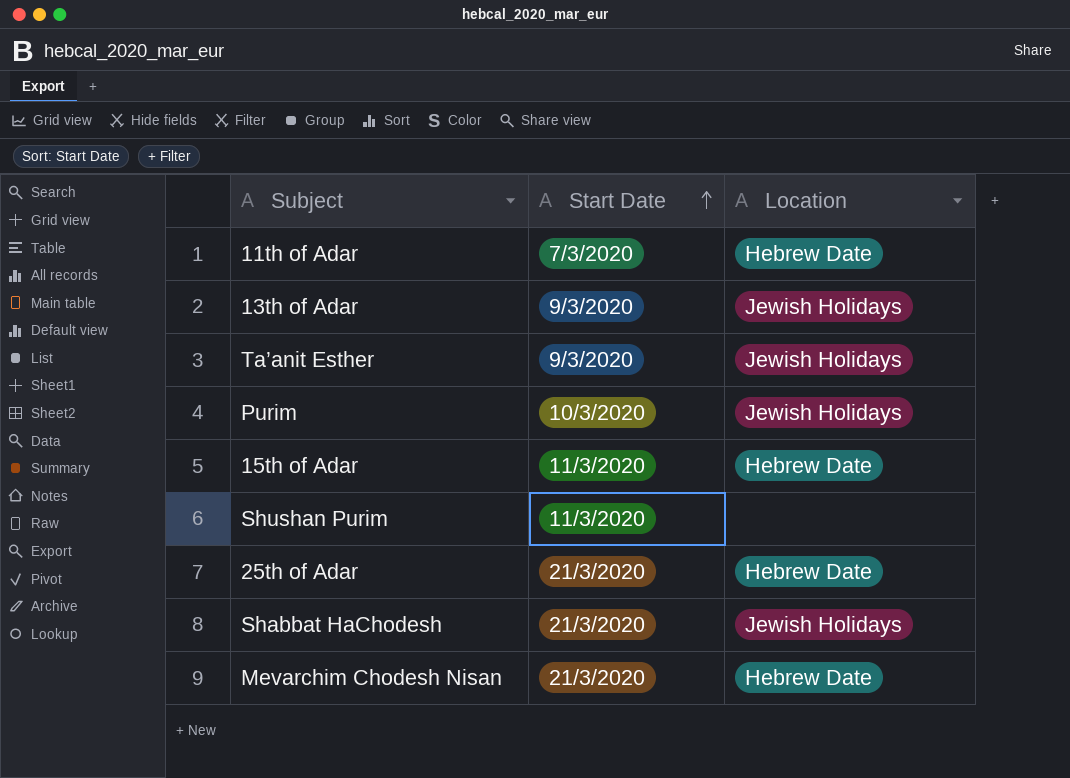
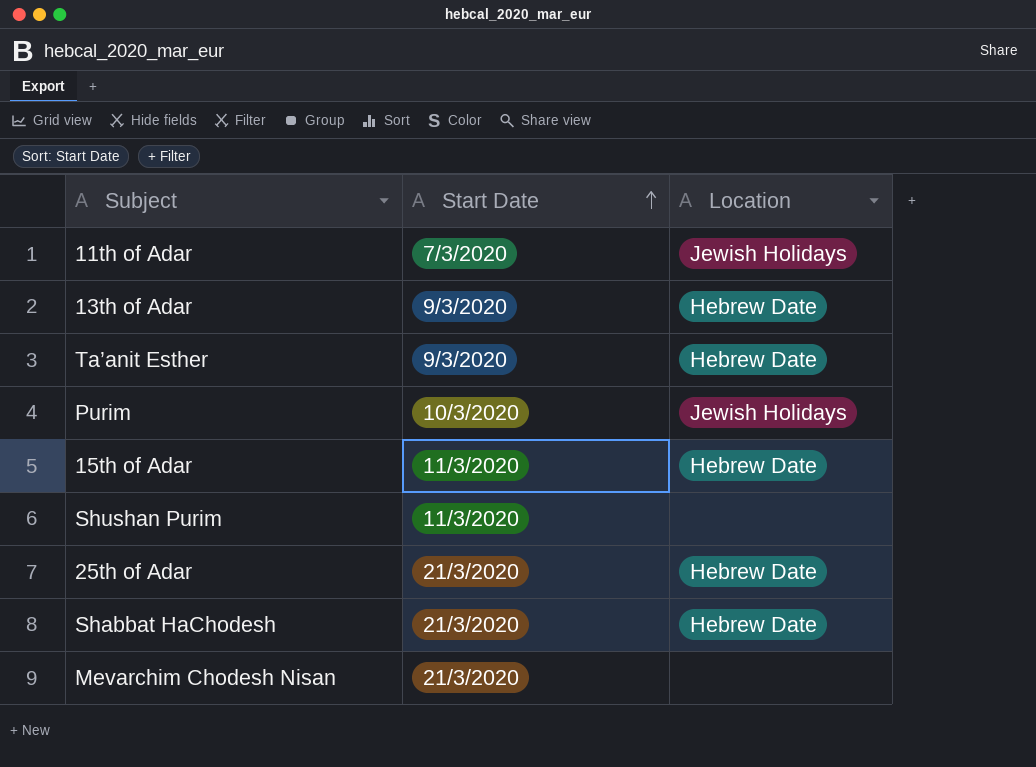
11th of Adar | Location: Hebrew Date -> Jewish Holidays
13th of Adar | Location: Jewish Holidays -> Hebrew Date
Ta’anit Esther | Location: Jewish Holidays -> Hebrew Date
Shabbat HaChodesh | Location: Jewish Holidays -> Hebrew Date
Mevarchim Chodesh Nisan | Location: Hebrew Date -> none

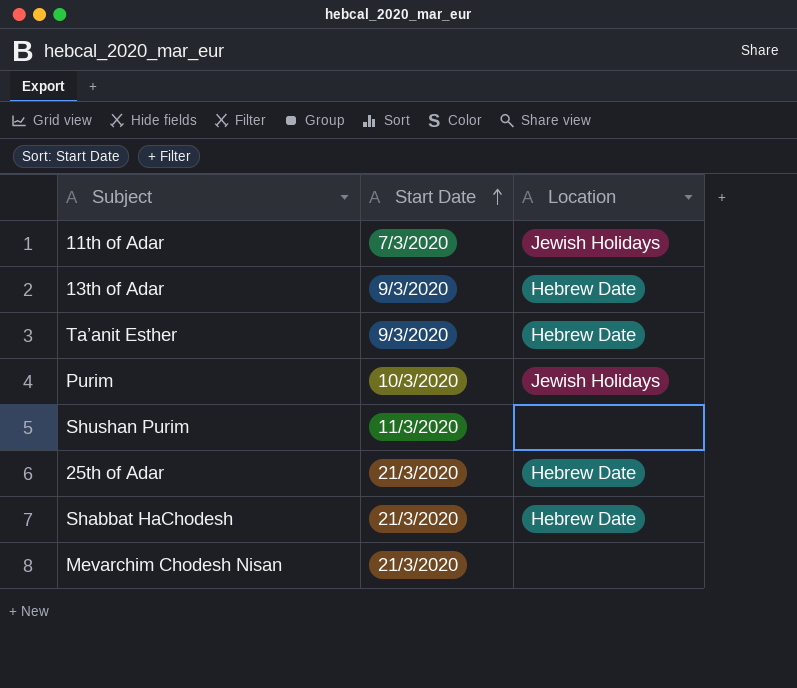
row 15th of Adar: 11/3/2020 | Hebrew Date -> none

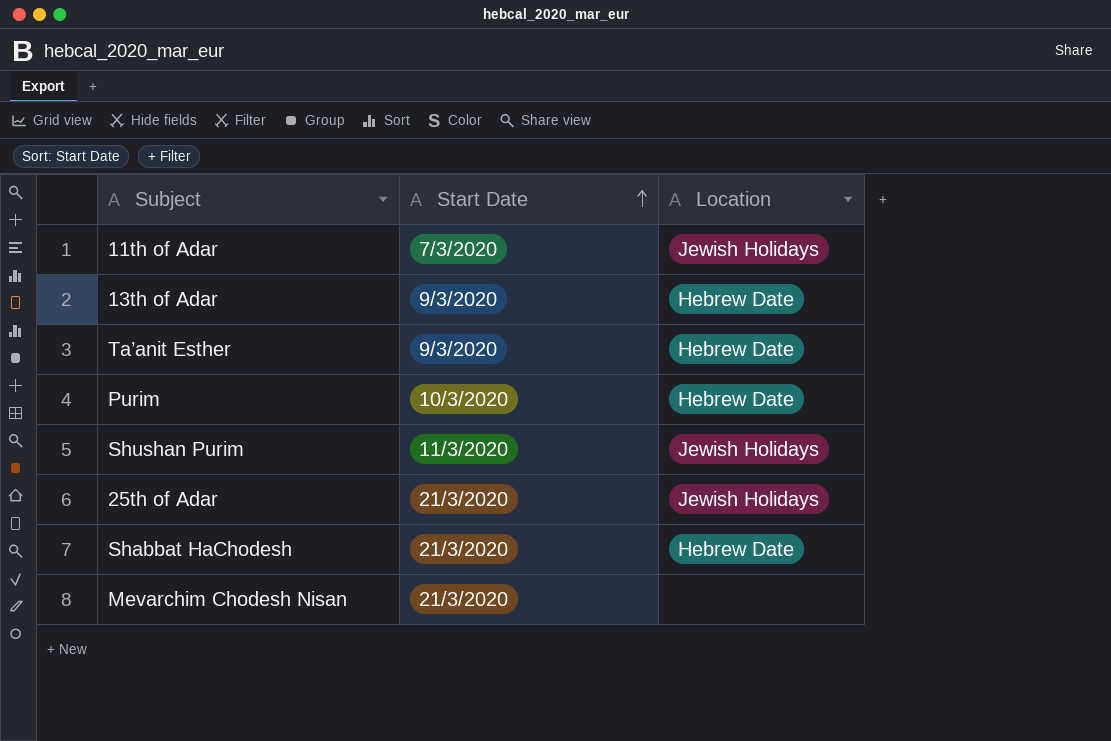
Purim | Location: Jewish Holidays -> Hebrew Date
Shushan Purim | Location: none -> Jewish Holidays
25th of Adar | Location: Hebrew Date -> Jewish Holidays

